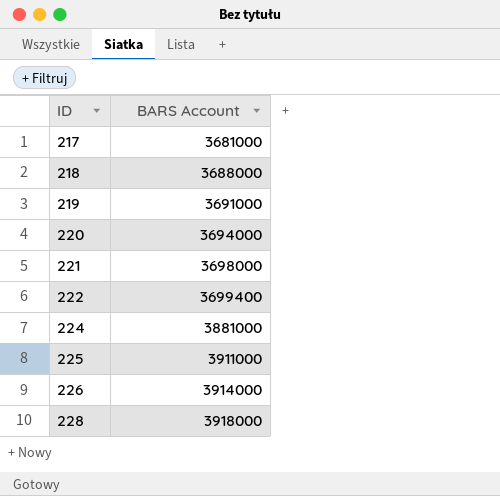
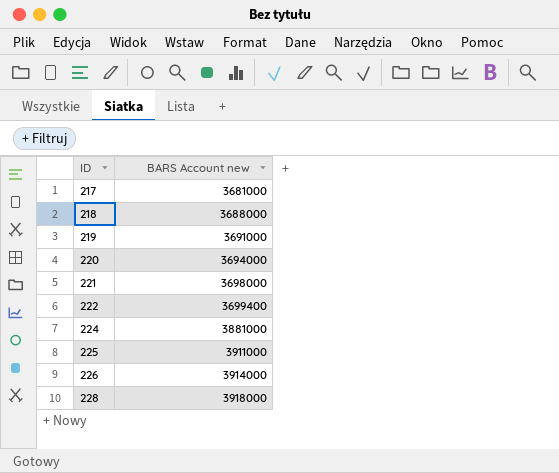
column name: BARS Account -> BARS Account new

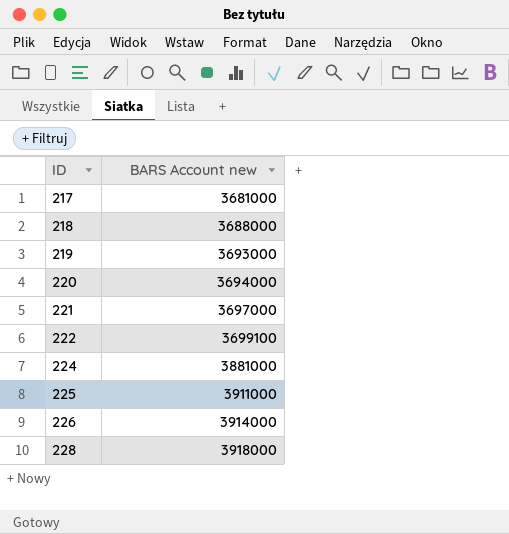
219 | BARS Account new: 3691000 -> 3693000
221 | BARS Account new: 3698000 -> 3697000
222 | BARS Account new: 3699400 -> 3699100

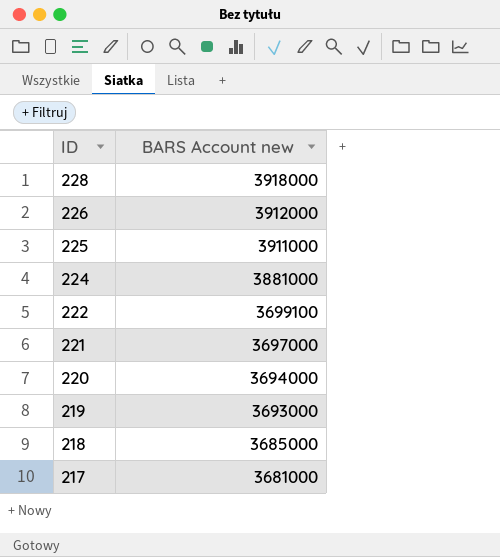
row order: ID ascending -> ID descending
226 | BARS Account new: 3914000 -> 3912000
218 | BARS Account new: 3688000 -> 3685000

